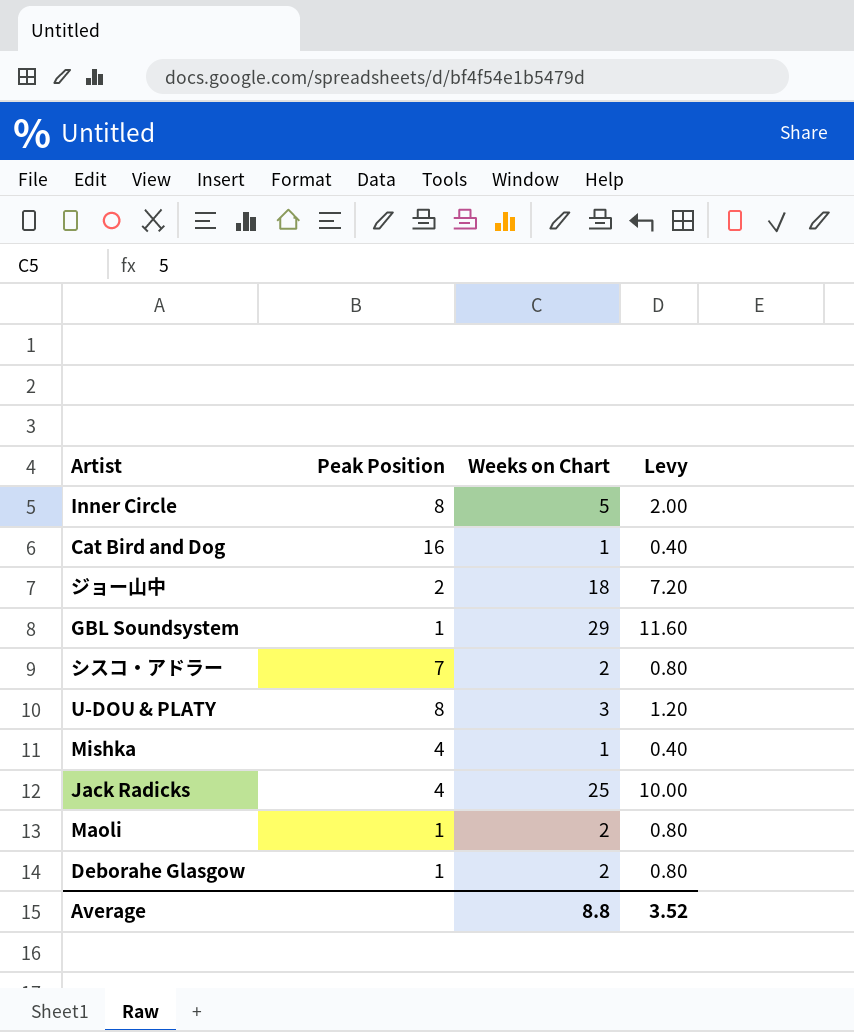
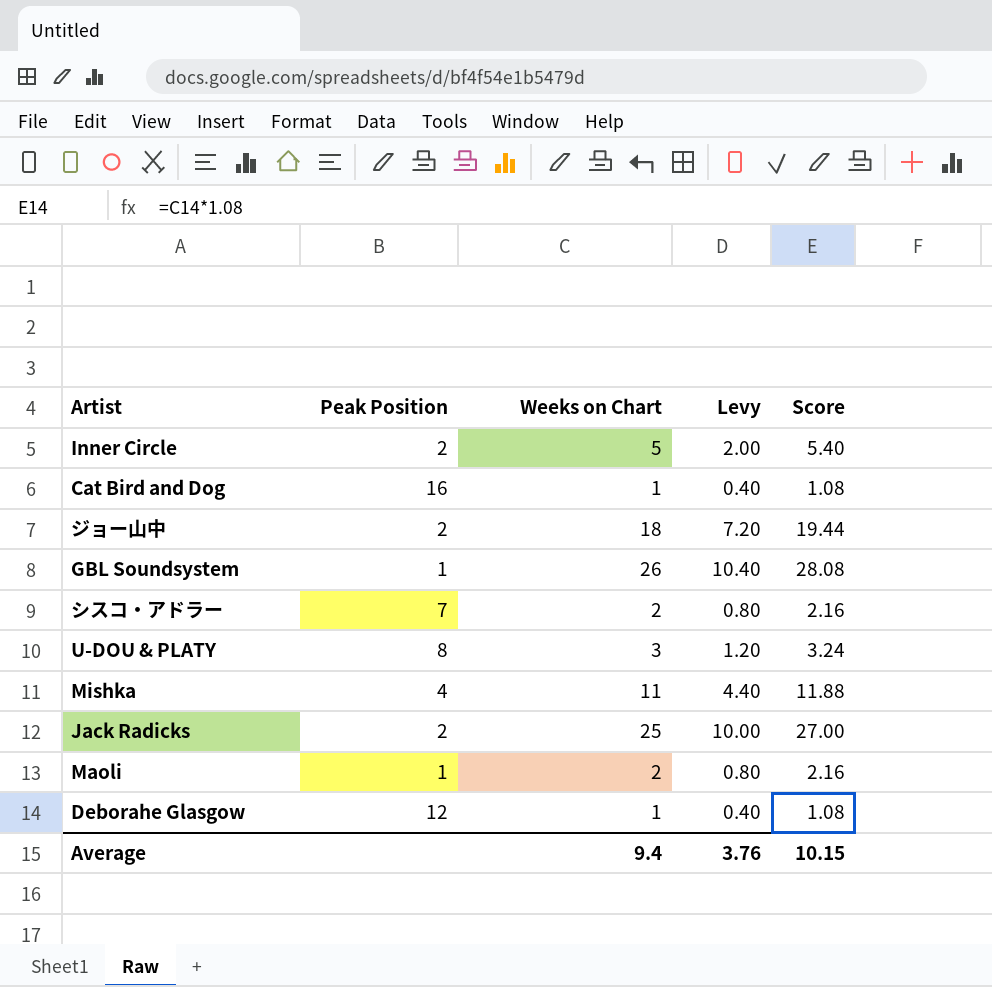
column Score | formula: none -> [Weeks on Chart] * 1.08
Inner Circle | Peak Position: 8 -> 2
GBL Soundsystem | Weeks on Chart: 29 -> 26
GBL Soundsystem | Levy: 11.60 -> 10.40
Mishka | Weeks on Chart: 1 -> 11
Mishka | Levy: 0.40 -> 4.40
Jack Radicks | Peak Position: 4 -> 2
Deborahe Glasgow | Peak Position: 1 -> 12
Deborahe Glasgow | Weeks on Chart: 2 -> 1
Deborahe Glasgow | Levy: 0.80 -> 0.40
Average | Weeks on Chart: 8.8 -> 9.4
Average | Levy: 3.52 -> 3.76

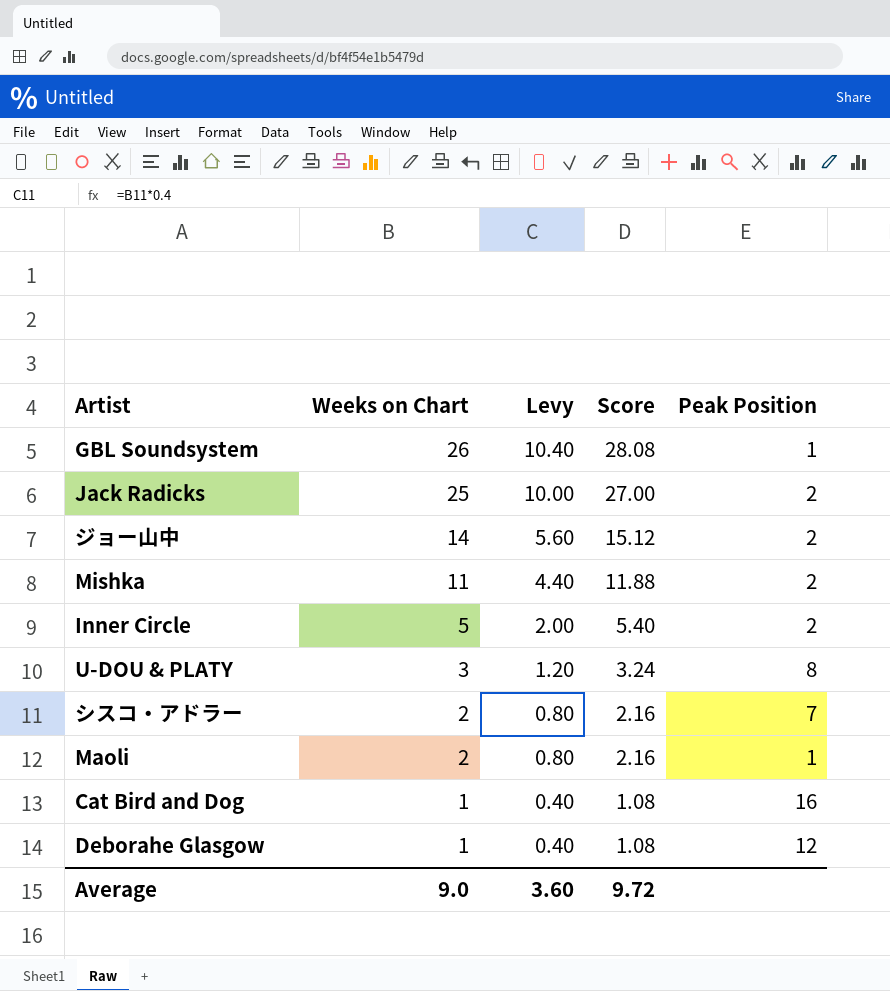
row order: none -> Weeks on Chart descending
column Peak Position | position: 2 -> 5
ジョー山中 | Weeks on Chart: 18 -> 14
ジョー山中 | Levy: 7.20 -> 5.60
ジョー山中 | Score: 19.44 -> 15.12
Mishka | Peak Position: 4 -> 2
Average | Weeks on Chart: 9.4 -> 9.0
Average | Levy: 3.76 -> 3.60
Average | Score: 10.15 -> 9.72

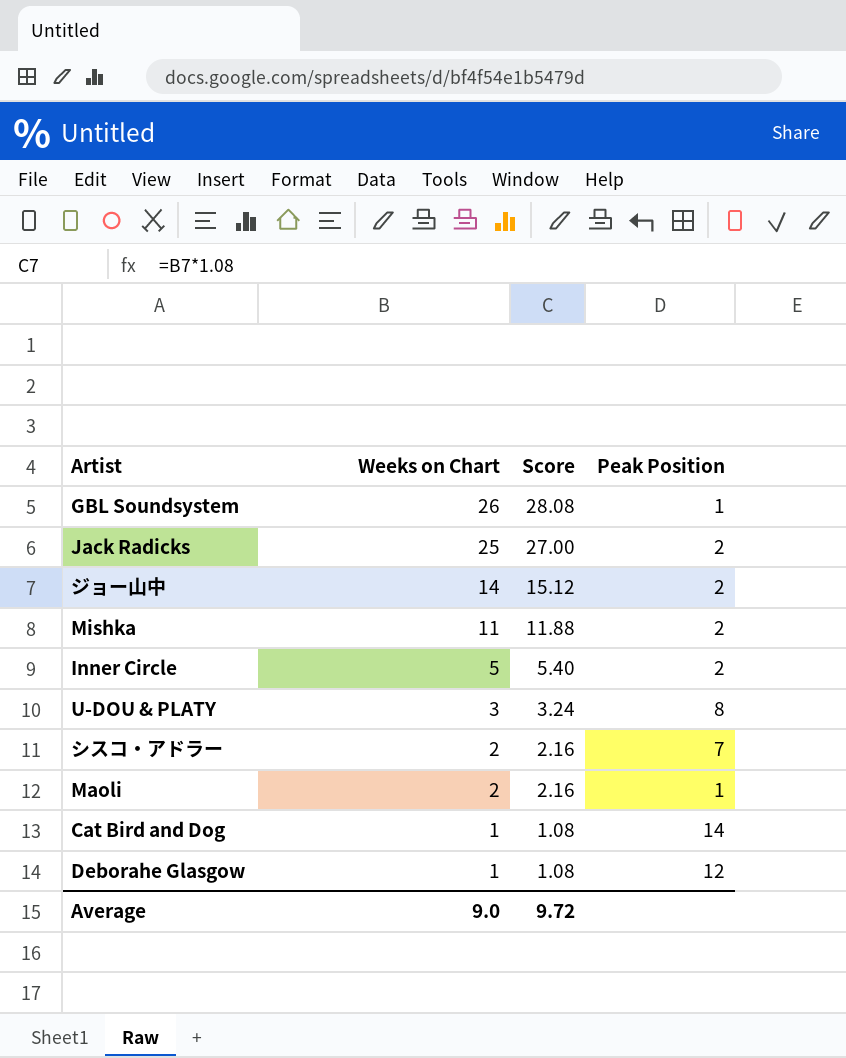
column Levy | formula: [Weeks on Chart] * 0.4 -> none
Cat Bird and Dog | Peak Position: 16 -> 14

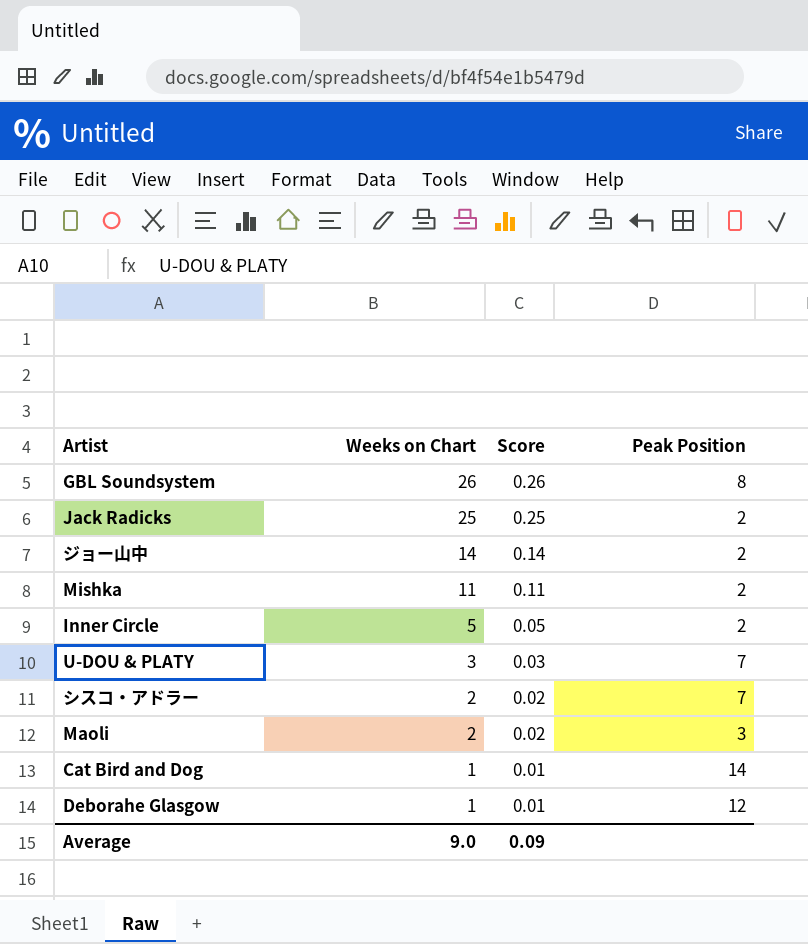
column Score | formula: [Weeks on Chart] * 1.08 -> [Weeks on Chart] * 0.01
GBL Soundsystem | Peak Position: 1 -> 8
U-DOU & PLATY | Peak Position: 8 -> 7
Maoli | Peak Position: 1 -> 3
Average | Score: 9.72 -> 0.09

